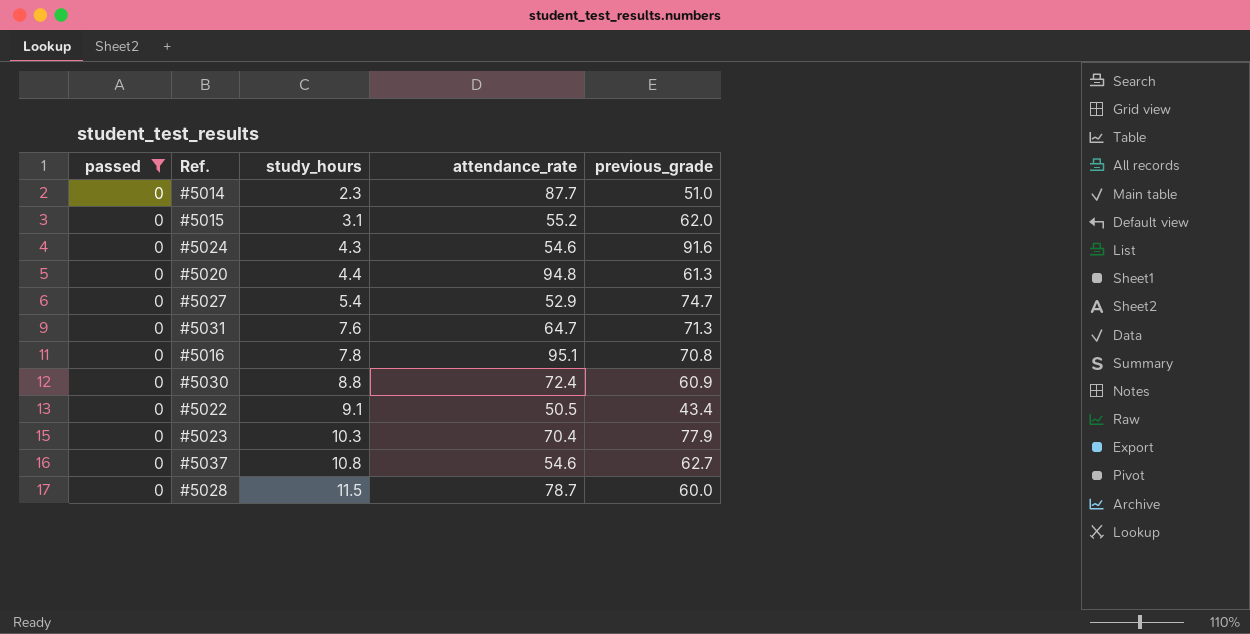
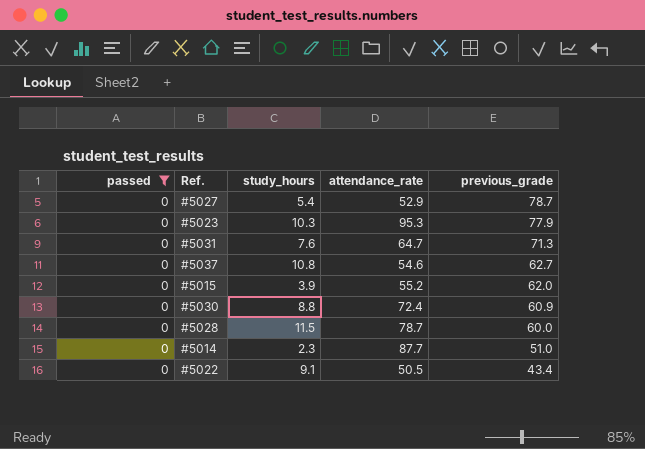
row order: study_hours ascending -> previous_grade descending
row #5024: 0 | 4.3 | 54.6 | 91.6 -> none
row #5020: 0 | 4.4 | 94.8 | 61.3 -> none
row #5016: 0 | 7.8 | 95.1 | 70.8 -> none
#5027 | previous_grade: 74.7 -> 78.7
#5023 | attendance_rate: 70.4 -> 95.3
#5015 | study_hours: 3.1 -> 3.9

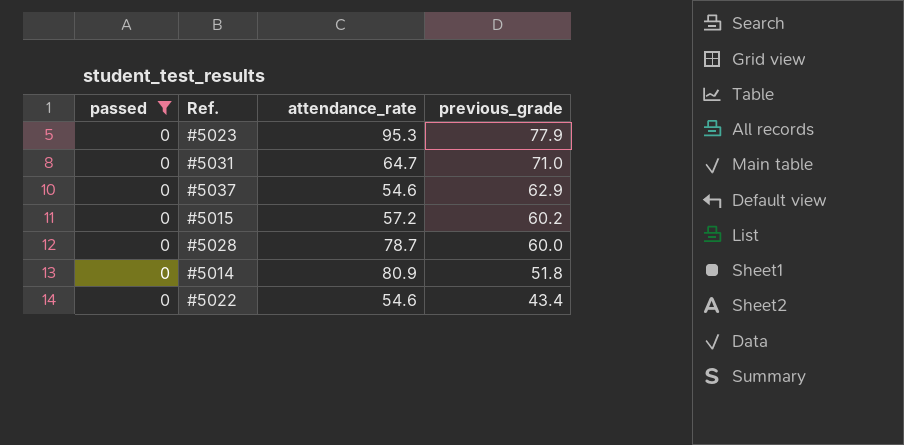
column study_hours | position: 3 -> none
row #5027: 0 | 5.4 | 52.9 | 78.7 -> none
row #5030: 0 | 8.8 | 72.4 | 60.9 -> none
#5031 | previous_grade: 71.3 -> 71.0
#5037 | previous_grade: 62.7 -> 62.9
#5015 | attendance_rate: 55.2 -> 57.2
#5015 | previous_grade: 62.0 -> 60.2
#5014 | attendance_rate: 87.7 -> 80.9
#5014 | previous_grade: 51.0 -> 51.8
#5022 | attendance_rate: 50.5 -> 54.6

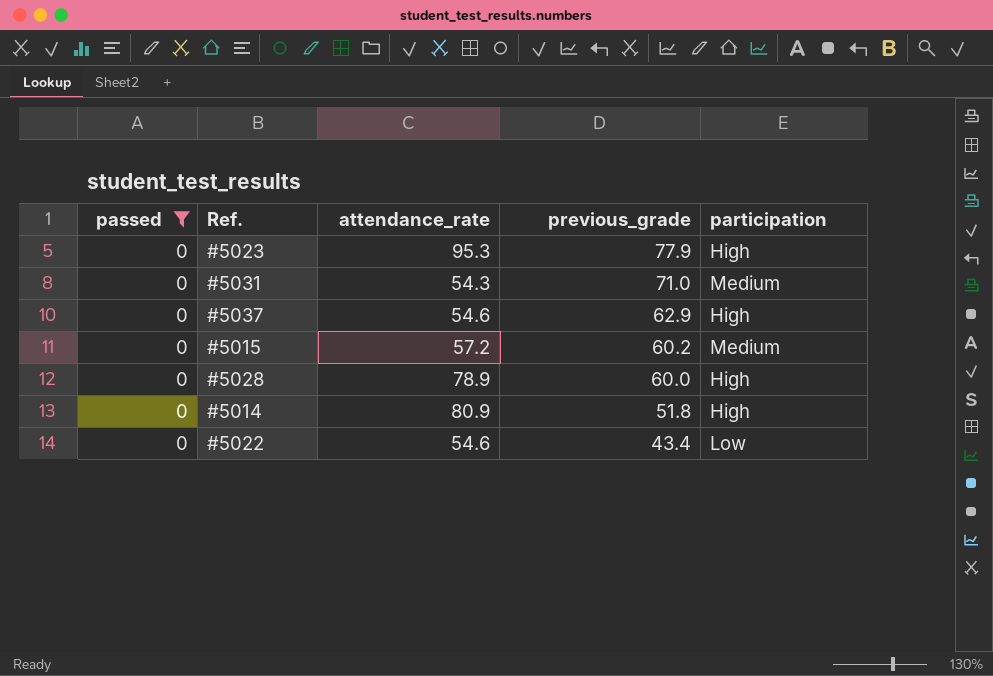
column participation | position: none -> 5
#5031 | attendance_rate: 64.7 -> 54.3
#5028 | attendance_rate: 78.7 -> 78.9

